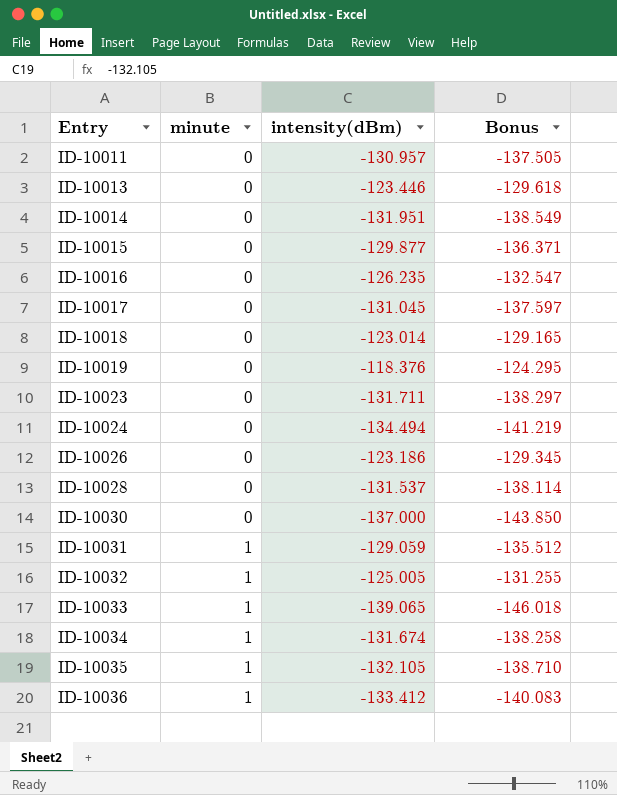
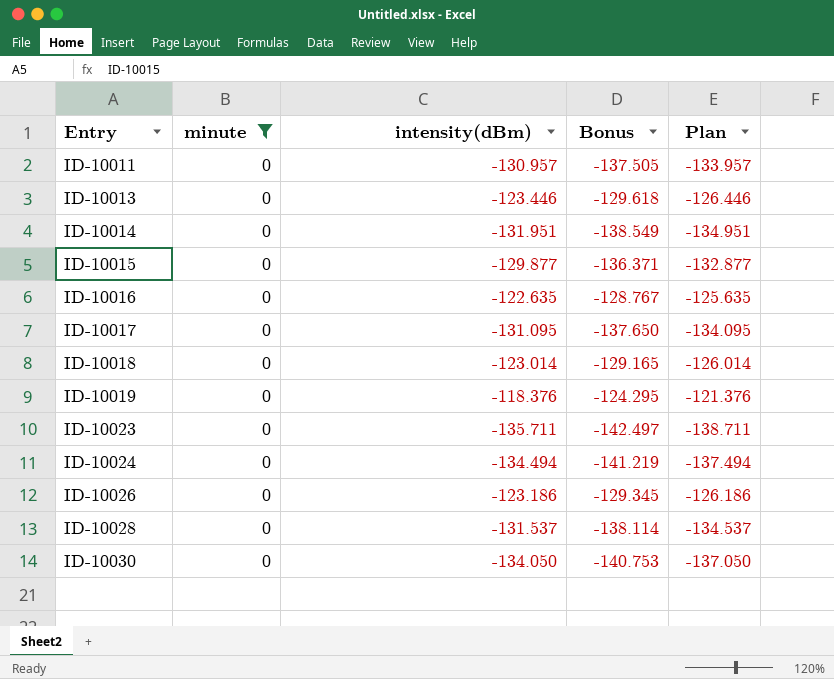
filter: none -> minute = 0
column Plan | formula: none -> [intensity(dBm)] - 3
ID-10016 | intensity(dBm): -126.235 -> -122.635
ID-10016 | Bonus: -132.547 -> -128.767
ID-10017 | intensity(dBm): -131.045 -> -131.095
ID-10017 | Bonus: -137.597 -> -137.650
ID-10023 | intensity(dBm): -131.711 -> -135.711
ID-10023 | Bonus: -138.297 -> -142.497
ID-10030 | intensity(dBm): -137.000 -> -134.050
ID-10030 | Bonus: -143.850 -> -140.753

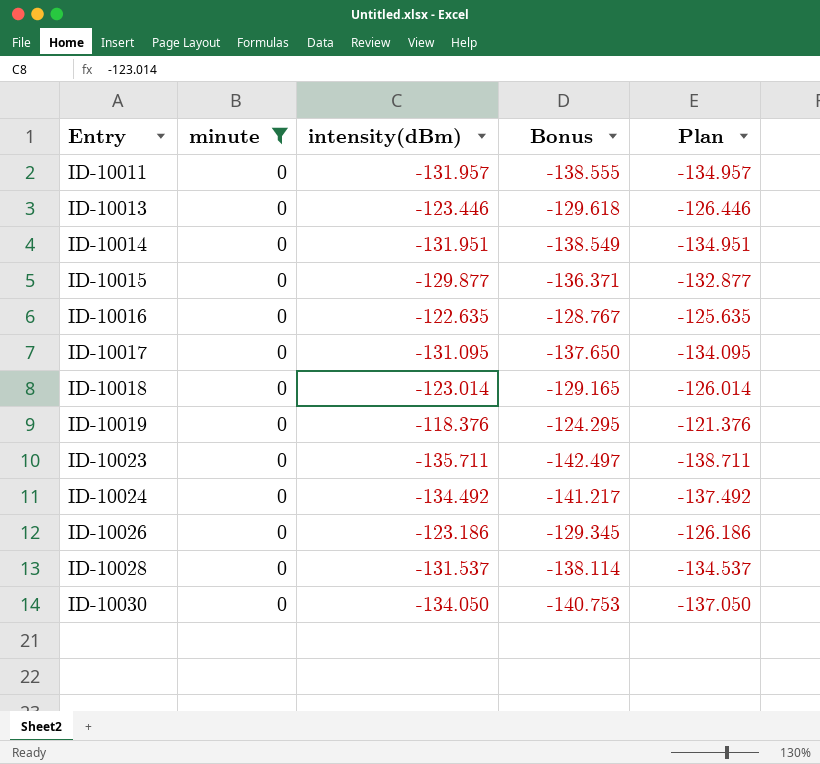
ID-10011 | intensity(dBm): -130.957 -> -131.957
ID-10011 | Bonus: -137.505 -> -138.555
ID-10011 | Plan: -133.957 -> -134.957
ID-10024 | intensity(dBm): -134.494 -> -134.492
ID-10024 | Bonus: -141.219 -> -141.217
ID-10024 | Plan: -137.494 -> -137.492

